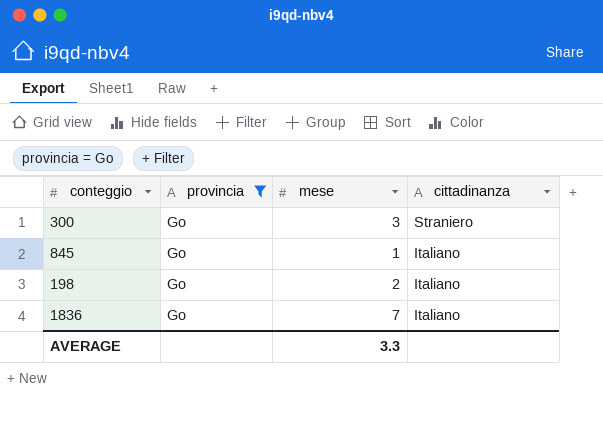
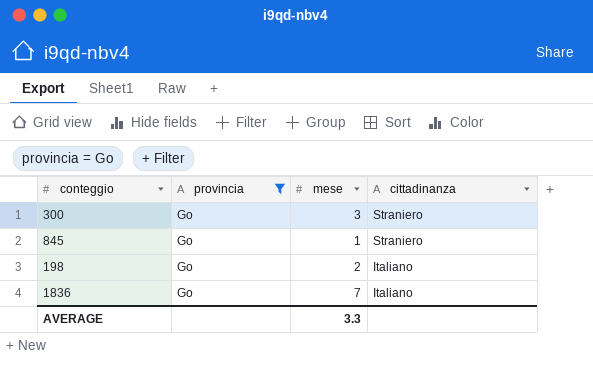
845 | cittadinanza: Italiano -> Straniero

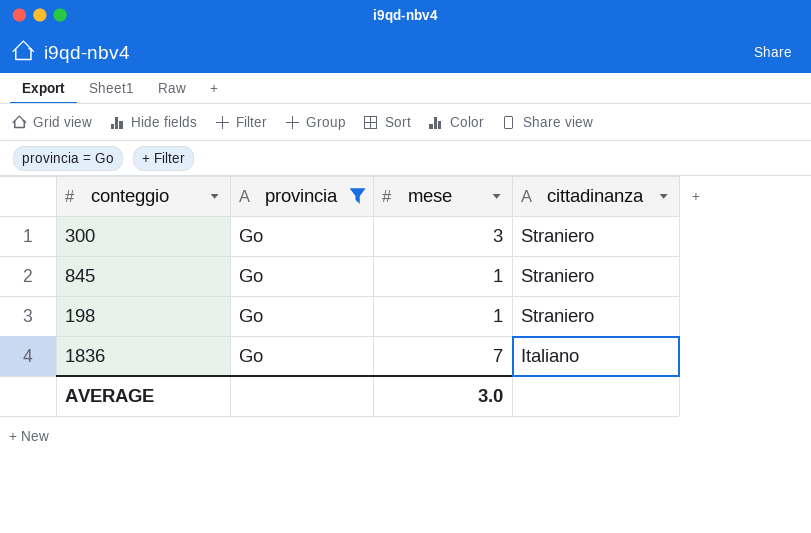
198 | mese: 2 -> 1
198 | cittadinanza: Italiano -> Straniero
AVERAGE | mese: 3.3 -> 3.0

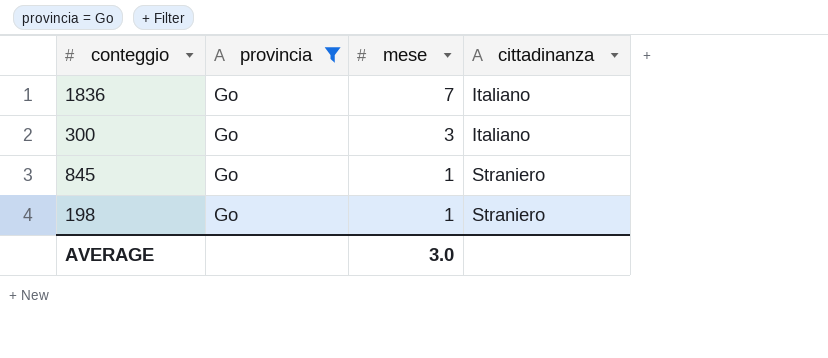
row order: cittadinanza descending -> mese descending
300 | cittadinanza: Straniero -> Italiano

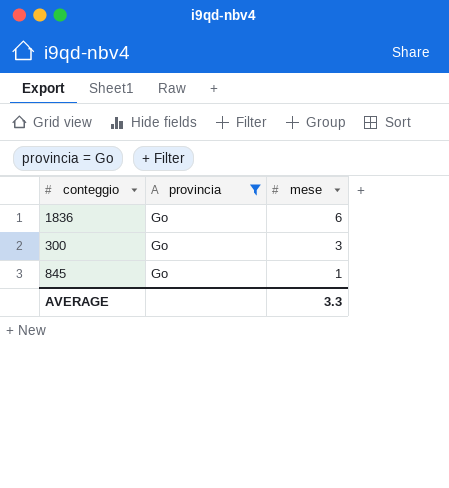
column cittadinanza | position: 4 -> none
row 198: Go | 1 | Straniero -> none
1836 | mese: 7 -> 6
AVERAGE | mese: 3.0 -> 3.3

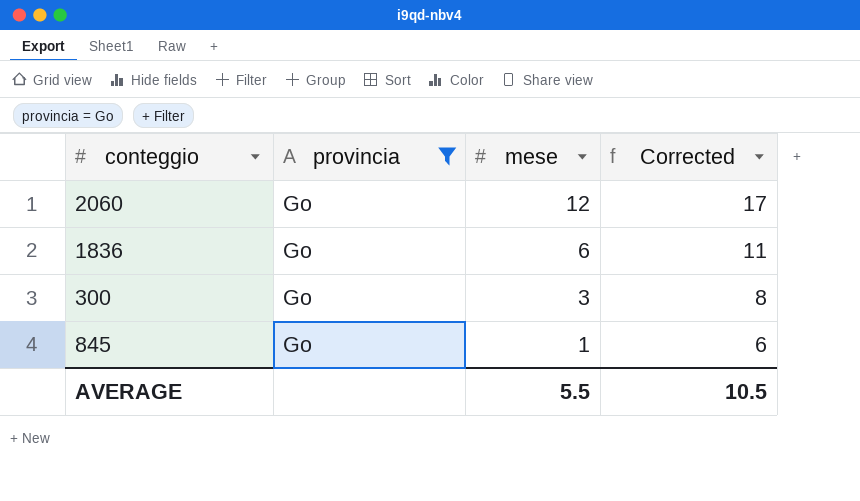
column Corrected | formula: none -> [mese] + 5
row 2060: none -> Go | 12 | 17
AVERAGE | mese: 3.3 -> 5.5

